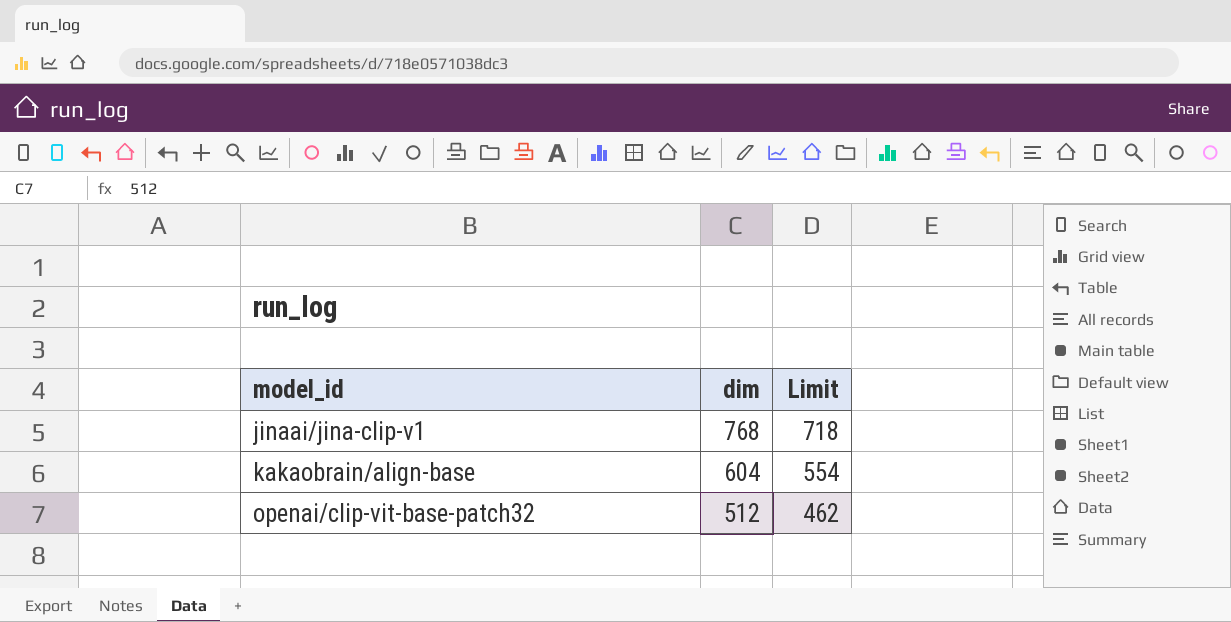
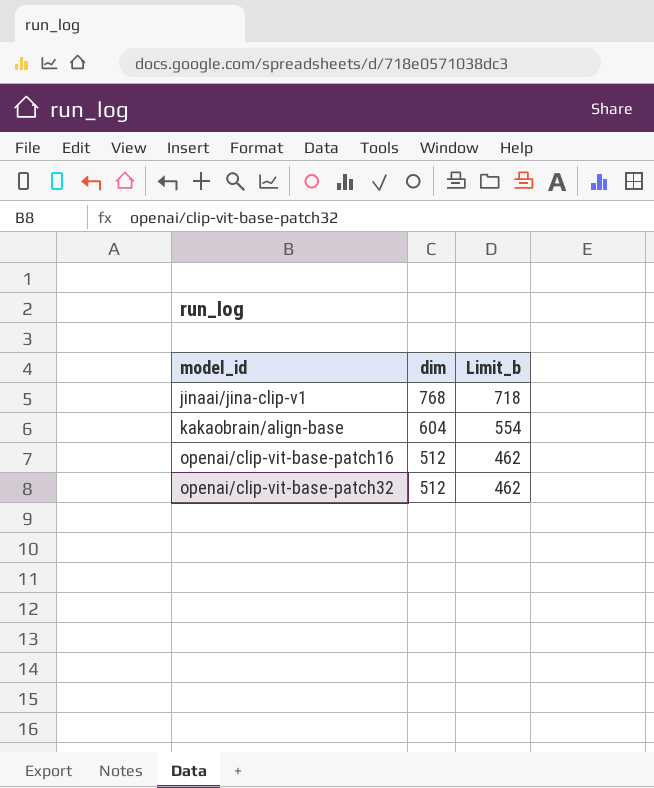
column name: Limit -> Limit_b
row openai/clip-vit-base-patch16: none -> 512 | 462

